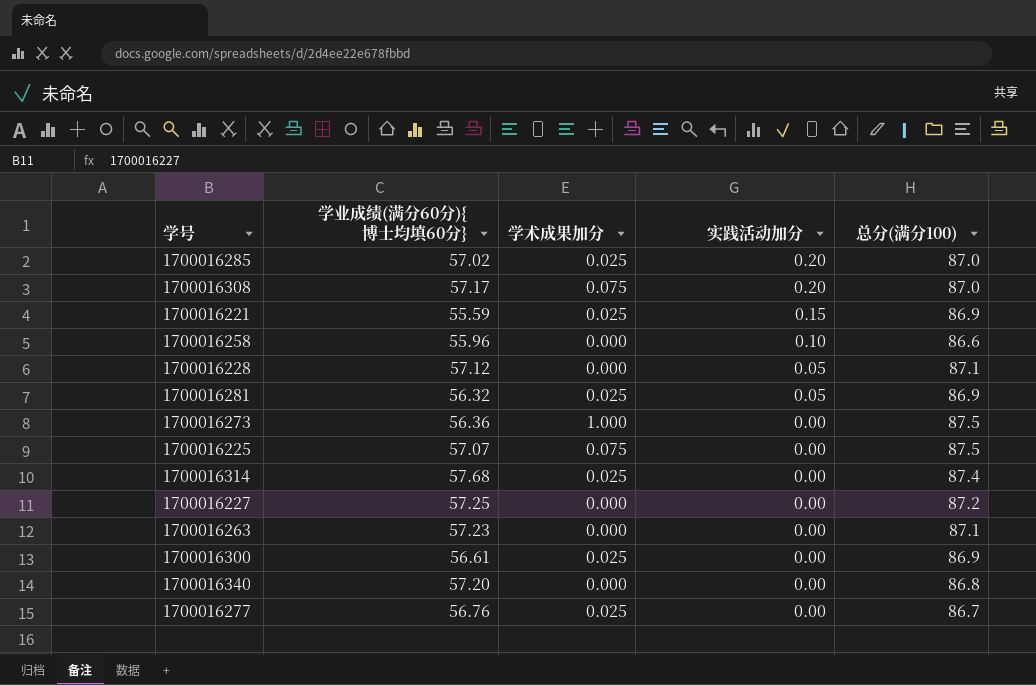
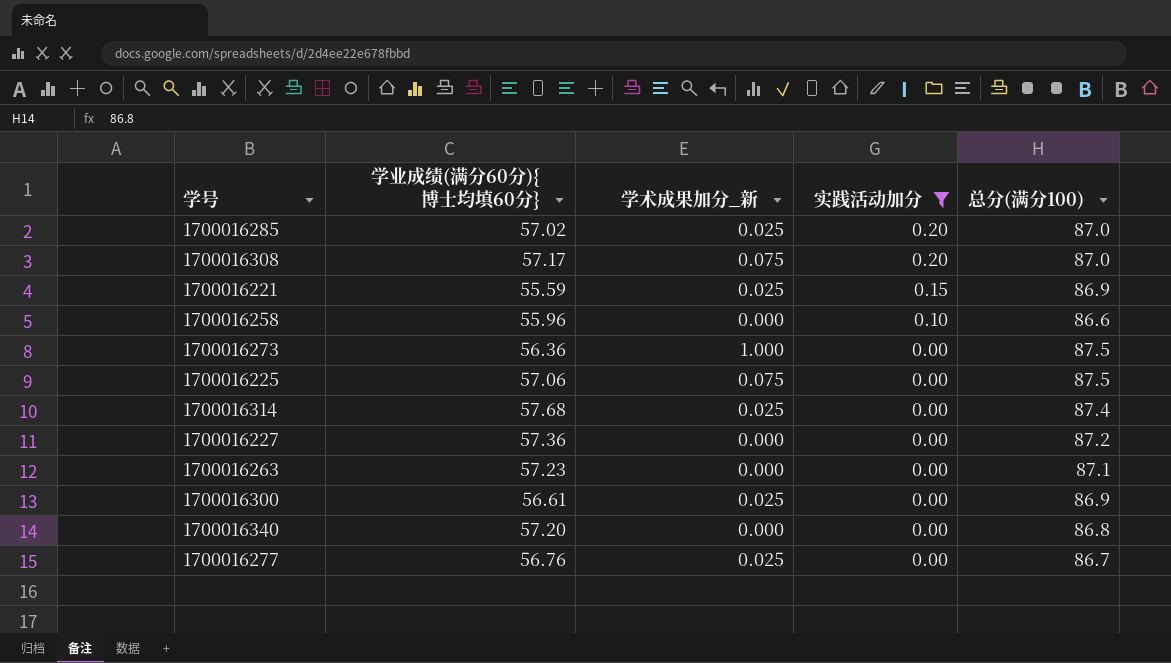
filter: none -> 实践活动加分 != 0.05
column name: 学术成果加分 -> 学术成果加分_新
1700016225 | 学业成绩(满分60分){博士均填60分}: 57.07 -> 57.06
1700016227 | 学业成绩(满分60分){博士均填60分}: 57.25 -> 57.36

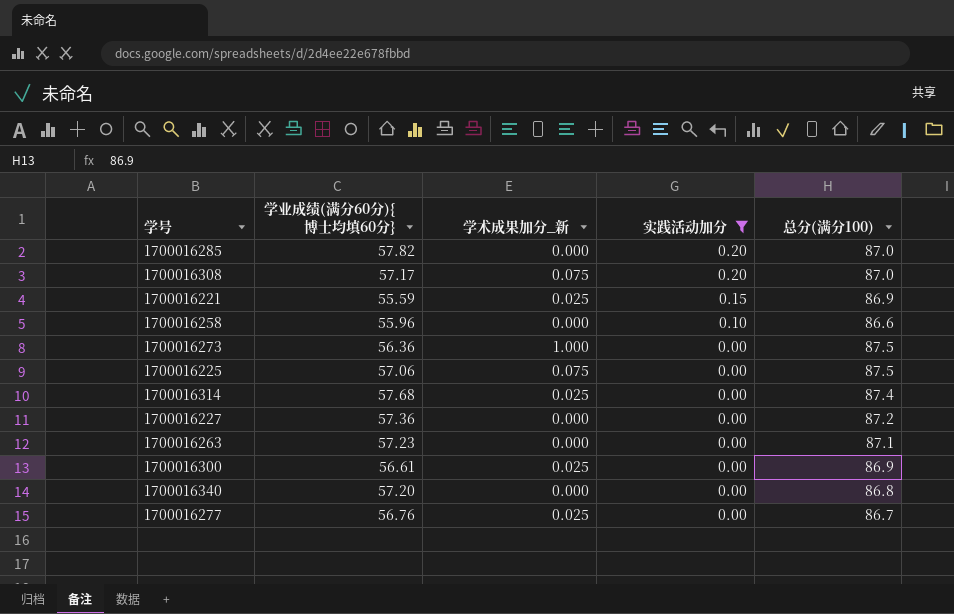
1700016285 | 学业成绩(满分60分){博士均填60分}: 57.02 -> 57.82
1700016285 | 学术成果加分_新: 0.025 -> 0.000

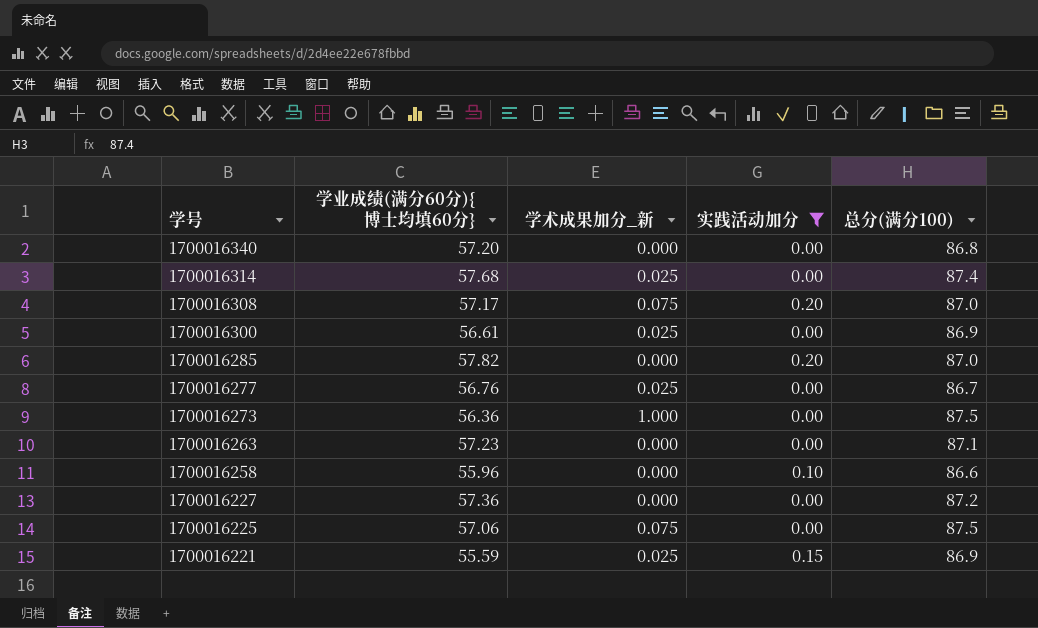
row order: 实践活动加分 descending -> 学号 descending

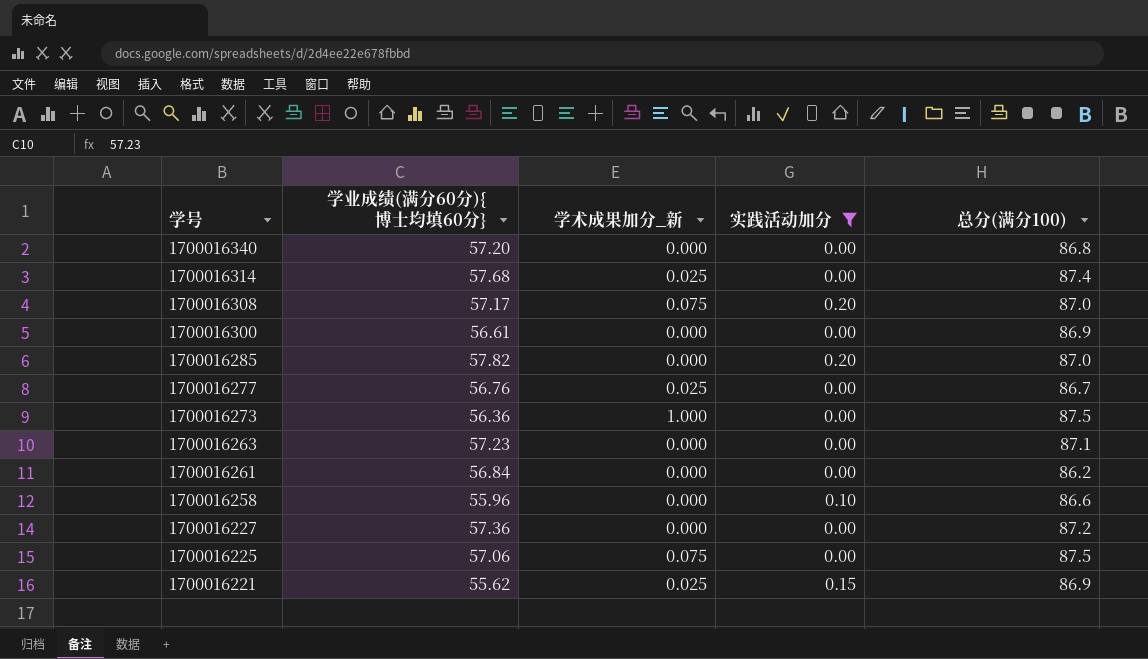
1700016300 | 学术成果加分_新: 0.025 -> 0.000
row 1700016261: none -> 56.84 | 0.000 | 0.00 | 86.2
1700016221 | 学业成绩(满分60分){博士均填60分}: 55.59 -> 55.62

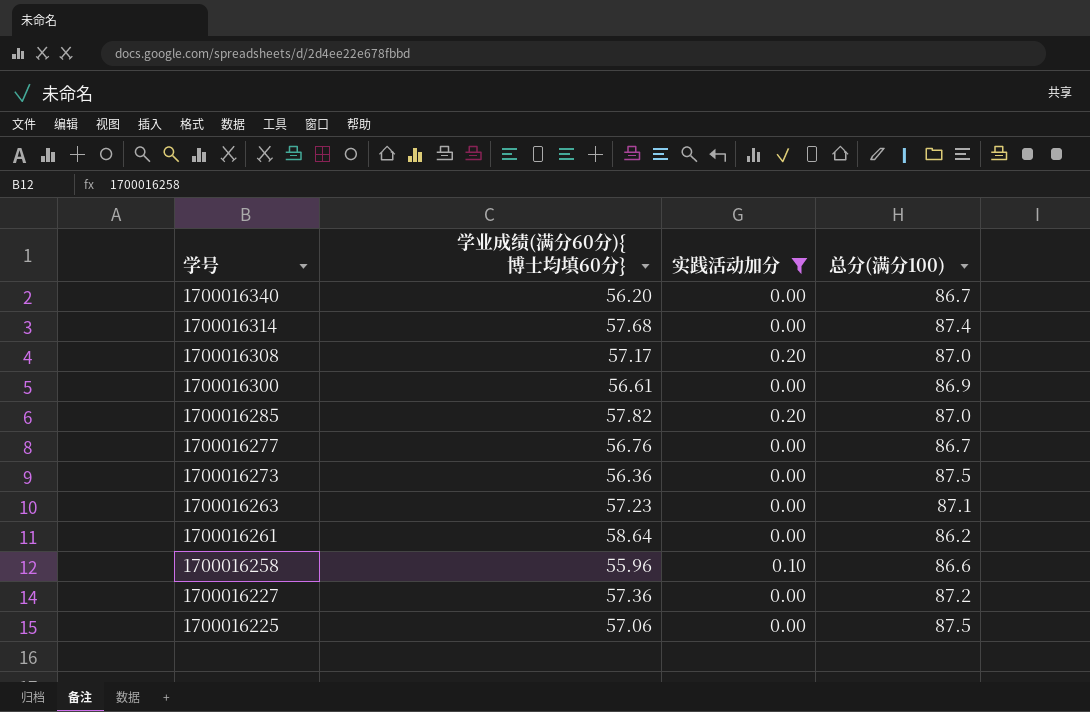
column 学术成果加分_新 | position: 3 -> none
row 1700016221: 55.62 | 0.025 | 0.15 | 86.9 -> none
1700016340 | 学业成绩(满分60分){博士均填60分}: 57.20 -> 56.20
1700016340 | 总分(满分100): 86.8 -> 86.7
1700016261 | 学业成绩(满分60分){博士均填60分}: 56.84 -> 58.64

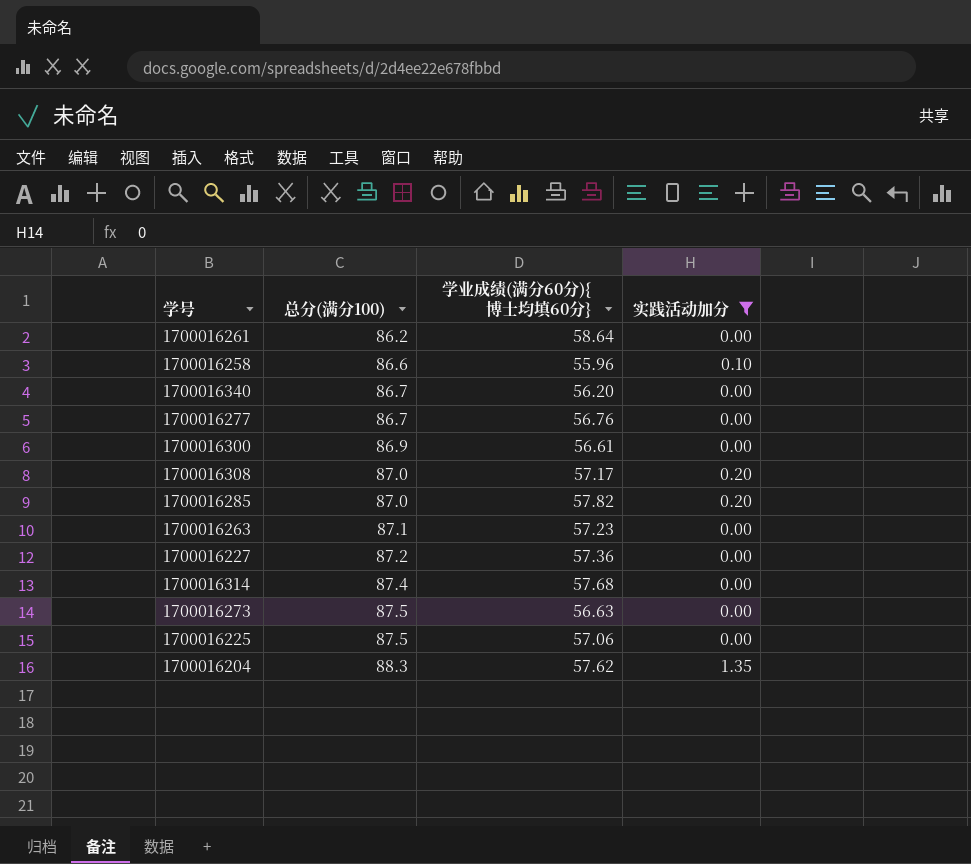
row order: 学号 descending -> 总分(满分100) ascending
column 总分(满分100) | position: 4 -> 2
1700016273 | 学业成绩(满分60分){博士均填60分}: 56.36 -> 56.63
row 1700016204: none -> 88.3 | 57.62 | 1.35

